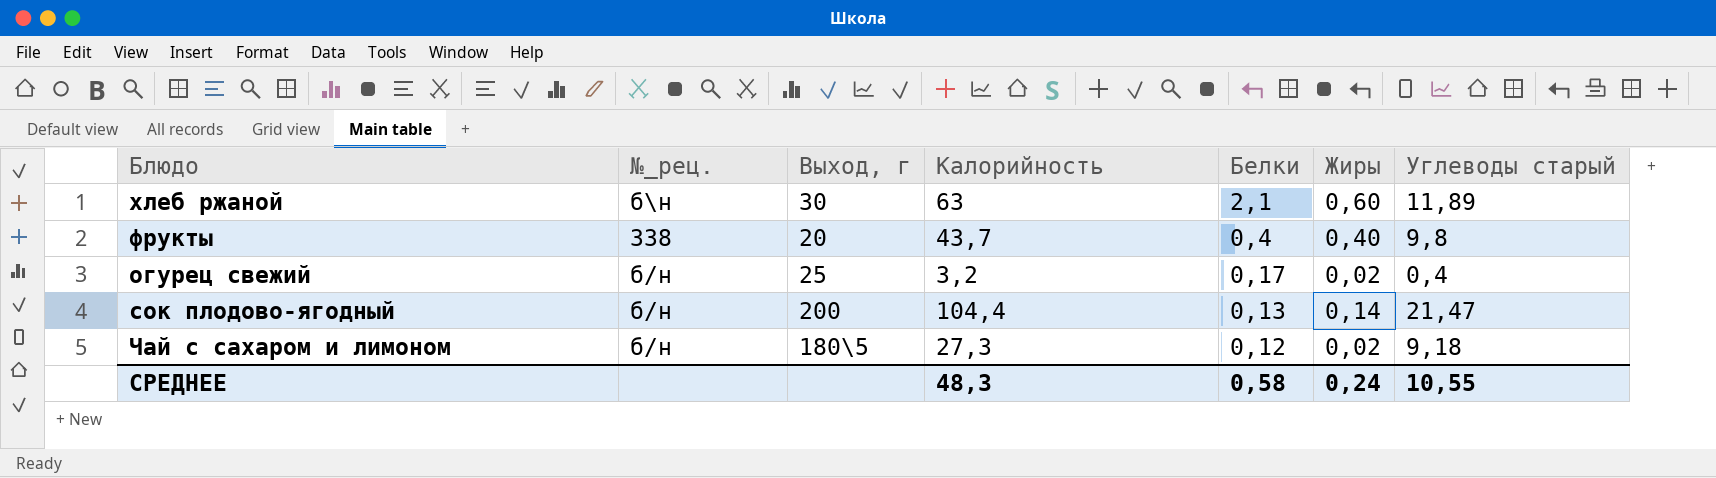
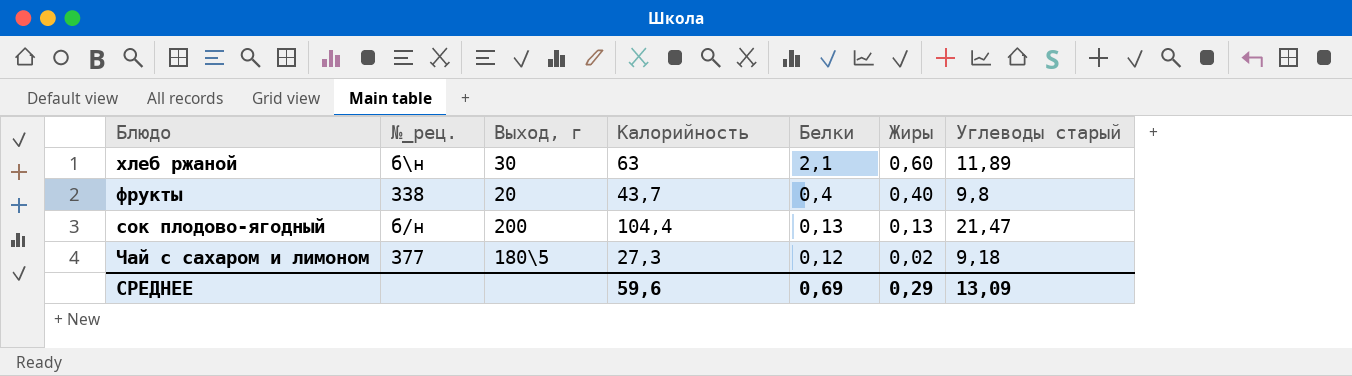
row огурец свежий: б/н | 25 | 3,2 | 0,17 | 0,02 | 0,4 -> none
сок плодово-ягодный | Жиры: 0,14 -> 0,13
Чай с сахаром и лимоном | №_рец.: б/н -> 377
СРЕДНЕЕ | Калорийность: 48,3 -> 59,6
СРЕДНЕЕ | Белки: 0,58 -> 0,69
СРЕДНЕЕ | Жиры: 0,24 -> 0,29
СРЕДНЕЕ | Углеводы старый: 10,55 -> 13,09

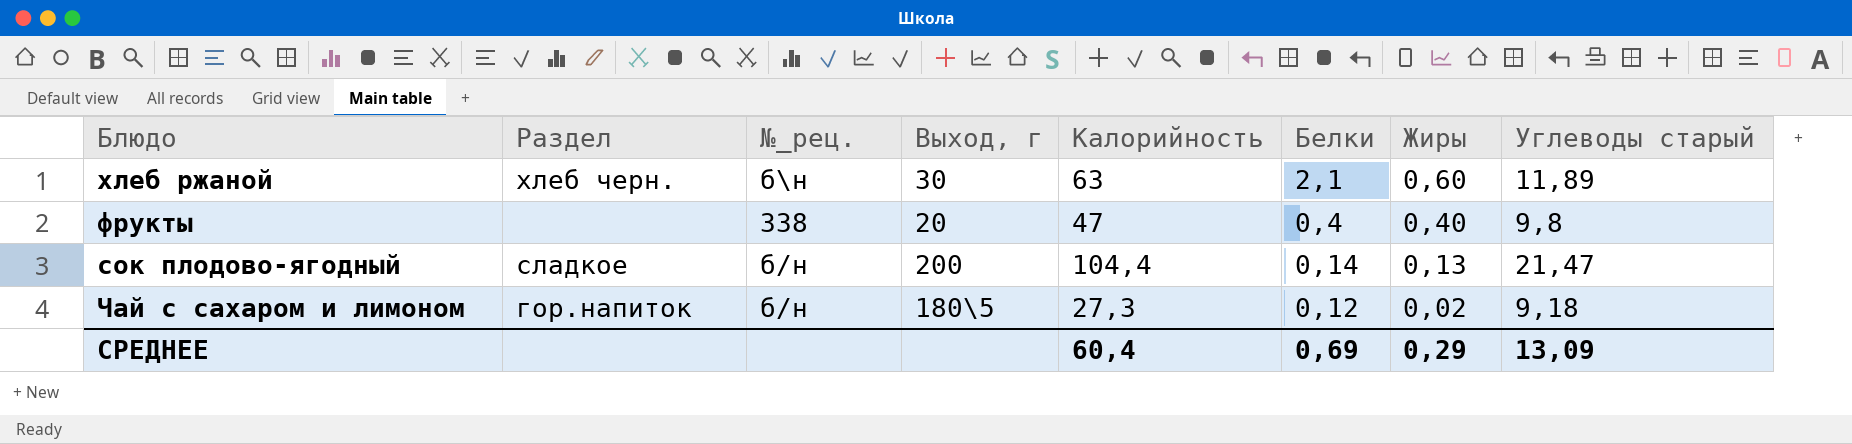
column Раздел | position: none -> 2
фрукты | Калорийность: 43,7 -> 47
сок плодово-ягодный | Белки: 0,13 -> 0,14
Чай с сахаром и лимоном | №_рец.: 377 -> б/н
СРЕДНЕЕ | Калорийность: 59,6 -> 60,4

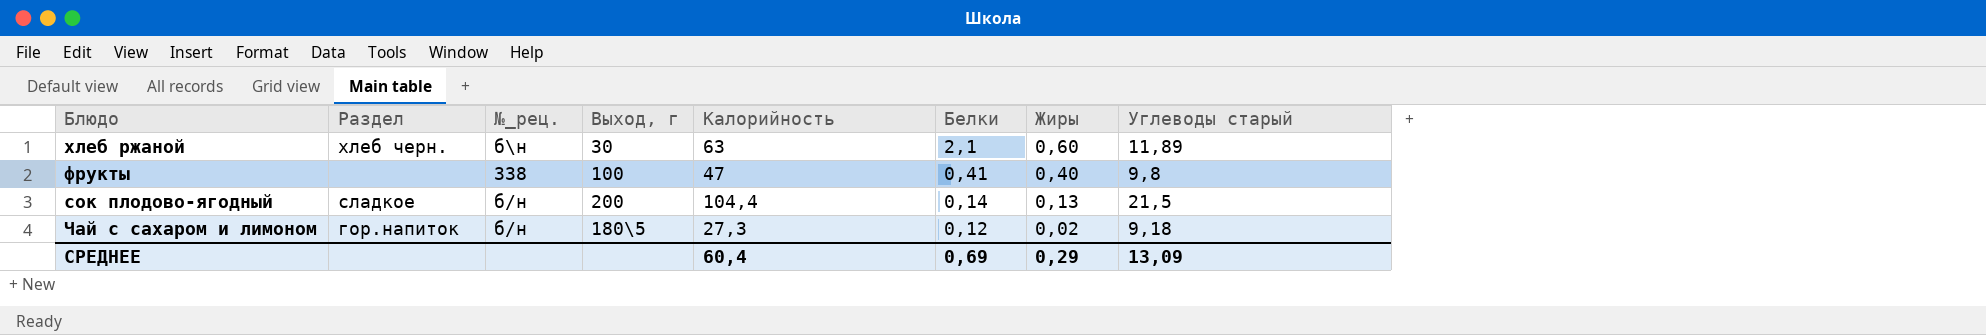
фрукты | Выход, г: 20 -> 100
фрукты | Белки: 0,4 -> 0,41
сок плодово-ягодный | Углеводы старый: 21,47 -> 21,5

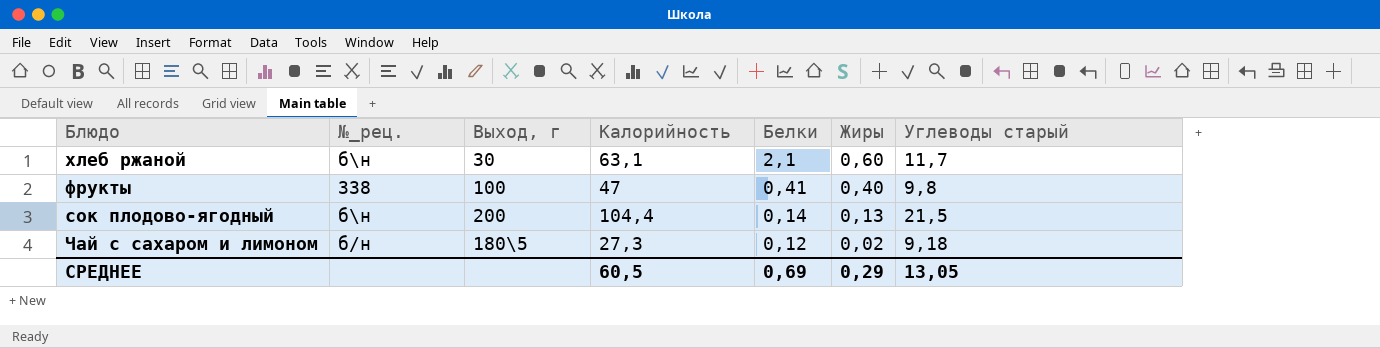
column Раздел | position: 2 -> none
хлеб ржаной | Калорийность: 63 -> 63,1
хлеб ржаной | Углеводы старый: 11,89 -> 11,7
сок плодово-ягодный | №_рец.: б/н -> б\н
СРЕДНЕЕ | Калорийность: 60,4 -> 60,5
СРЕДНЕЕ | Углеводы старый: 13,09 -> 13,05

